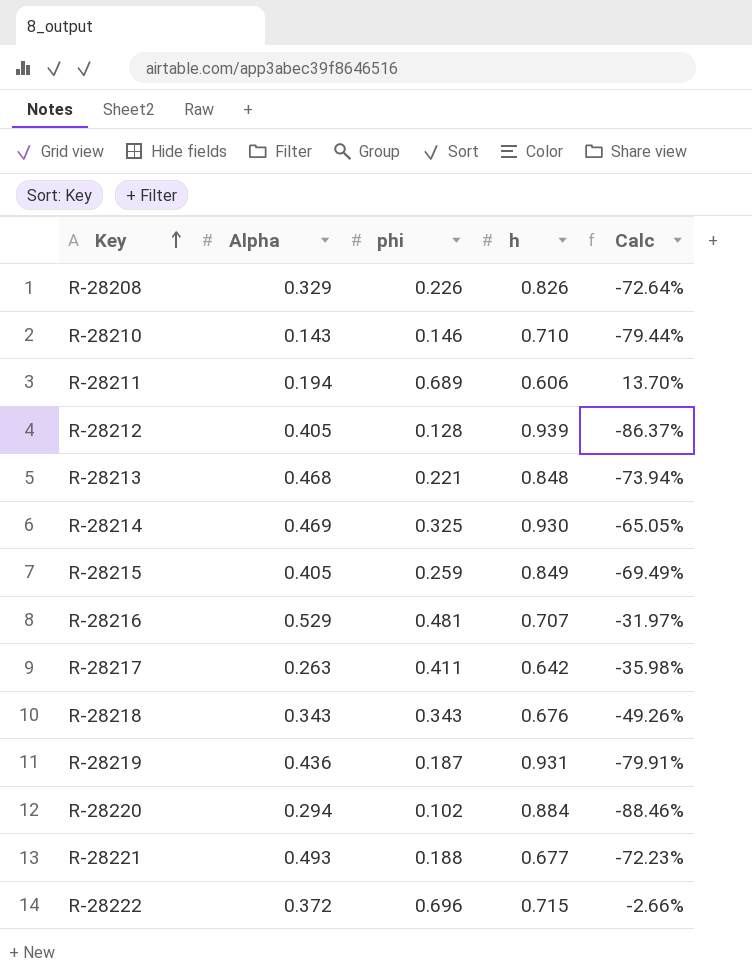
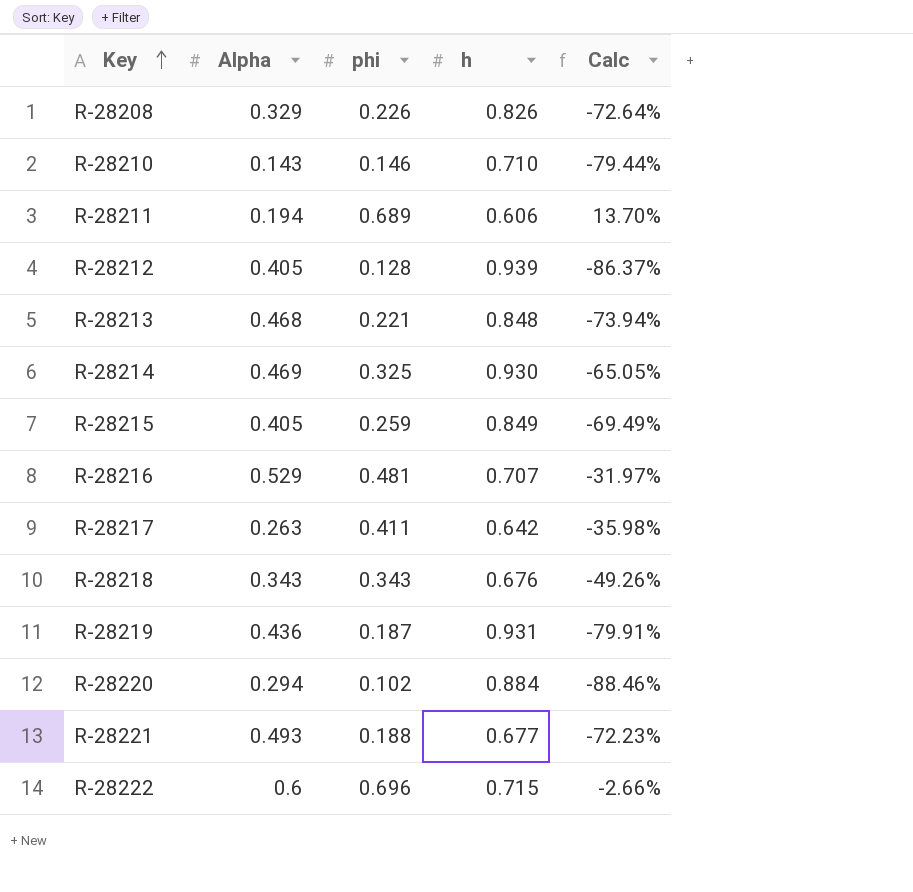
R-28222 | Alpha: 0.372 -> 0.6

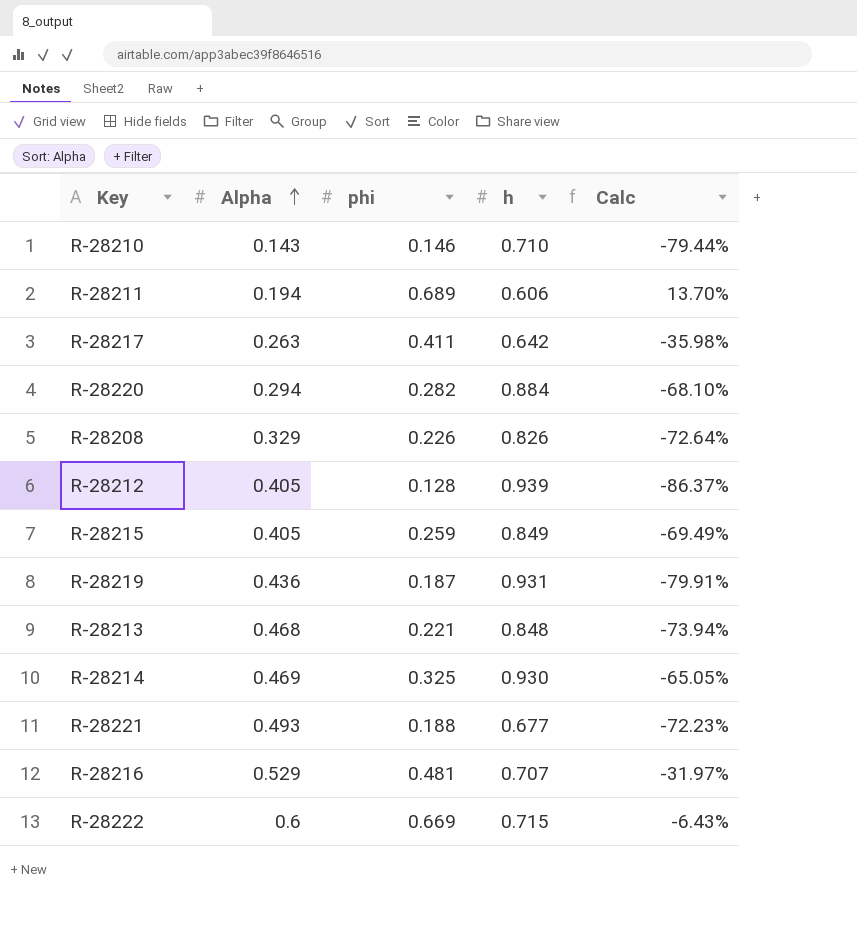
row order: Key ascending -> Alpha ascending
row R-28218: 0.343 | 0.343 | 0.676 | -49.26% -> none
R-28220 | phi: 0.102 -> 0.282
R-28220 | Calc: -88.46% -> -68.10%
R-28222 | phi: 0.696 -> 0.669
R-28222 | Calc: -2.66% -> -6.43%

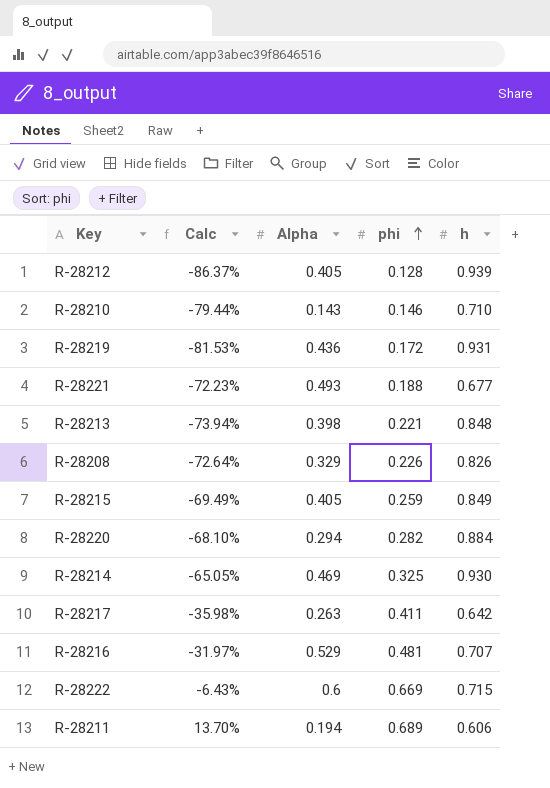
row order: Alpha ascending -> phi ascending
column Calc | position: 5 -> 2
R-28219 | Calc: -79.91% -> -81.53%
R-28219 | phi: 0.187 -> 0.172
R-28213 | Alpha: 0.468 -> 0.398

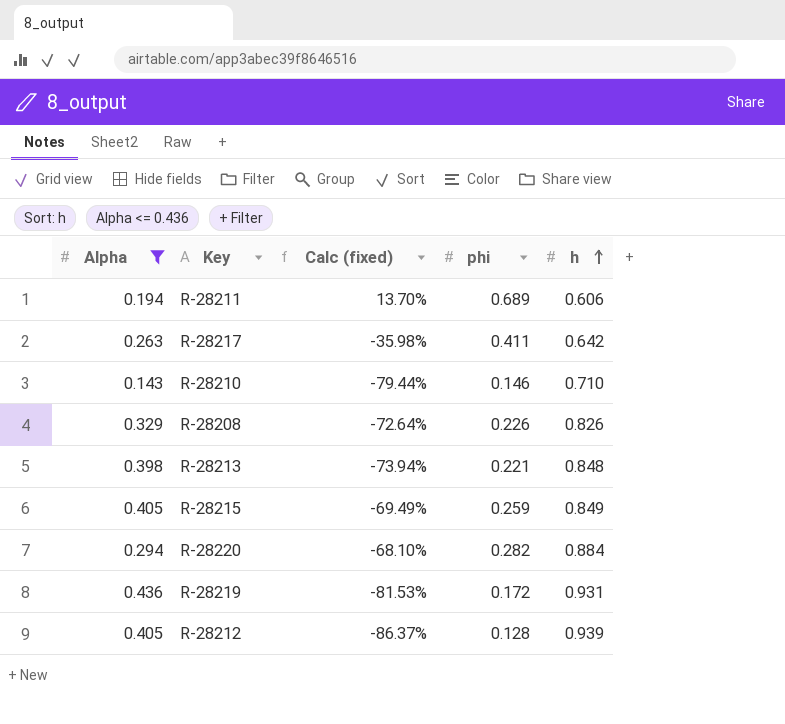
filter: none -> Alpha <= 0.436
row order: phi ascending -> h ascending
column Alpha | position: 3 -> 1
column name: Calc -> Calc (fixed)

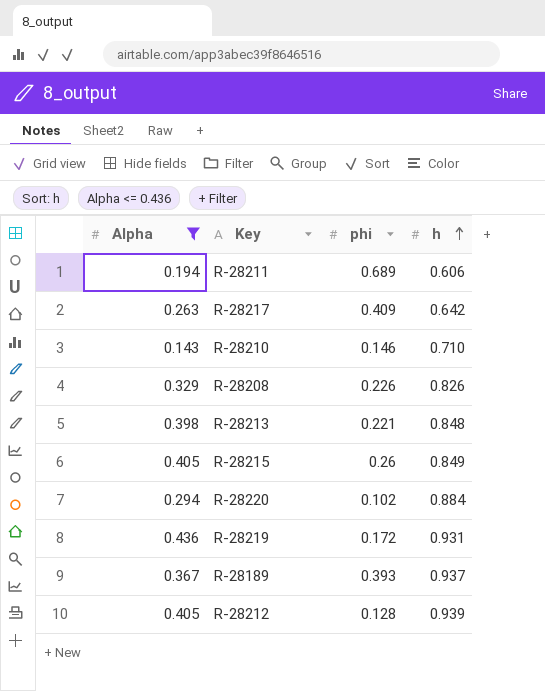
column Calc (fixed) | formula: ([phi] - [h]) / [h] -> none
R-28217 | phi: 0.411 -> 0.409
R-28215 | phi: 0.259 -> 0.26
R-28220 | phi: 0.282 -> 0.102
row R-28189: none -> 0.367 | 0.393 | 0.937

